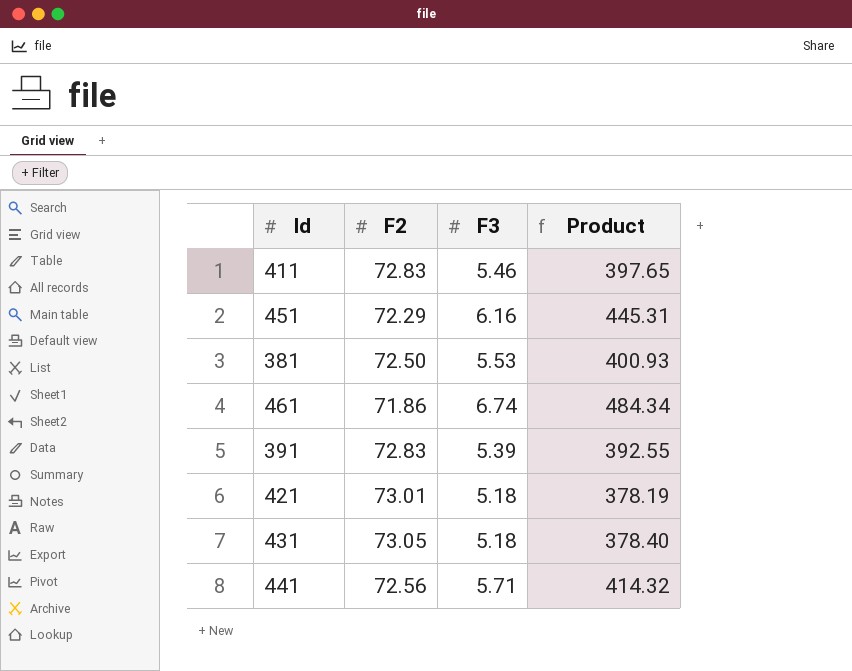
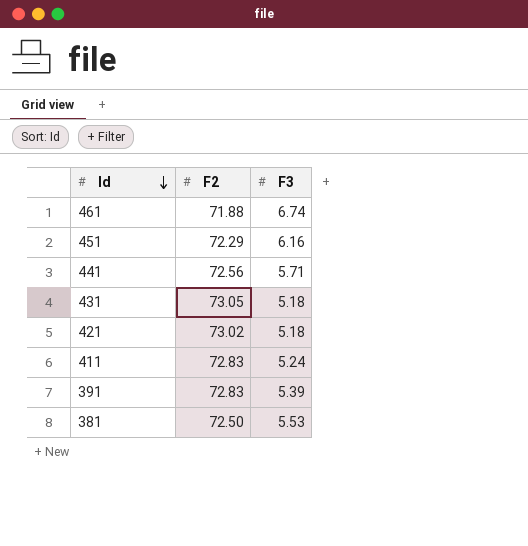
row order: none -> Id descending
column Product | formula: [F2] * [F3] -> none
461 | F2: 71.86 -> 71.88
421 | F2: 73.01 -> 73.02
411 | F3: 5.46 -> 5.24

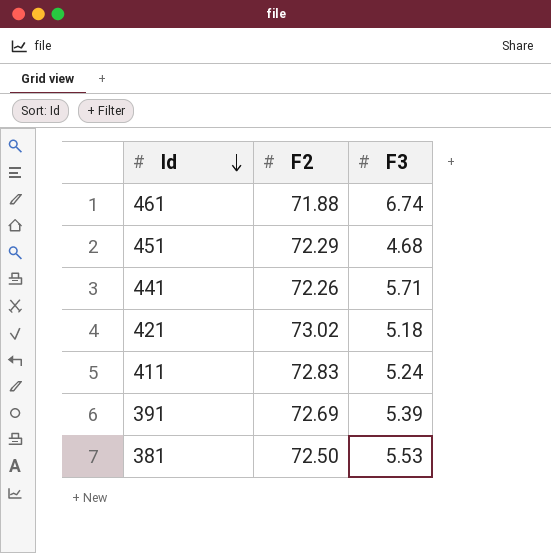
row 431: 73.05 | 5.18 -> none
451 | F3: 6.16 -> 4.68
441 | F2: 72.56 -> 72.26
391 | F2: 72.83 -> 72.69

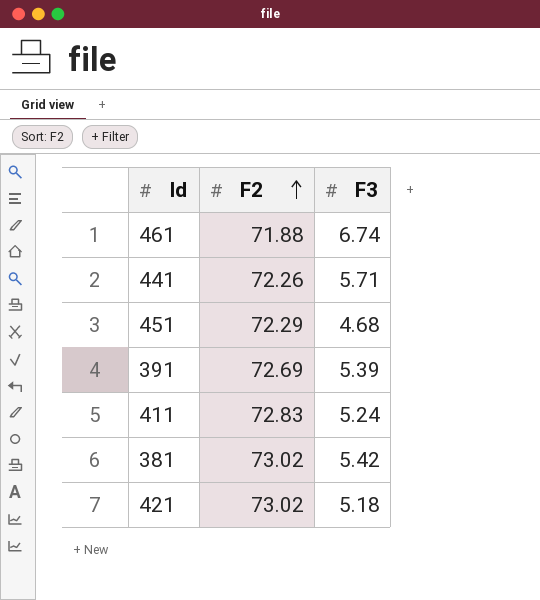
row order: Id descending -> F2 ascending
381 | F2: 72.50 -> 73.02
381 | F3: 5.53 -> 5.42

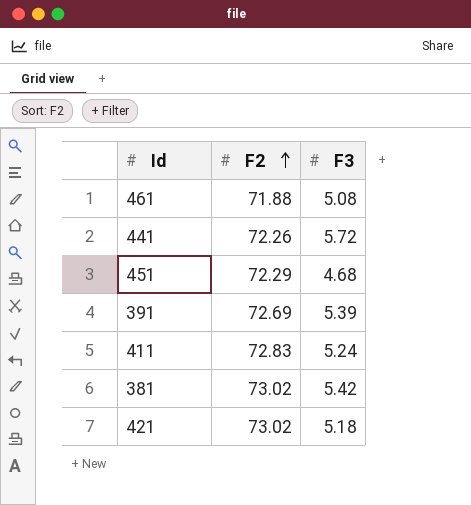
461 | F3: 6.74 -> 5.08
441 | F3: 5.71 -> 5.72

